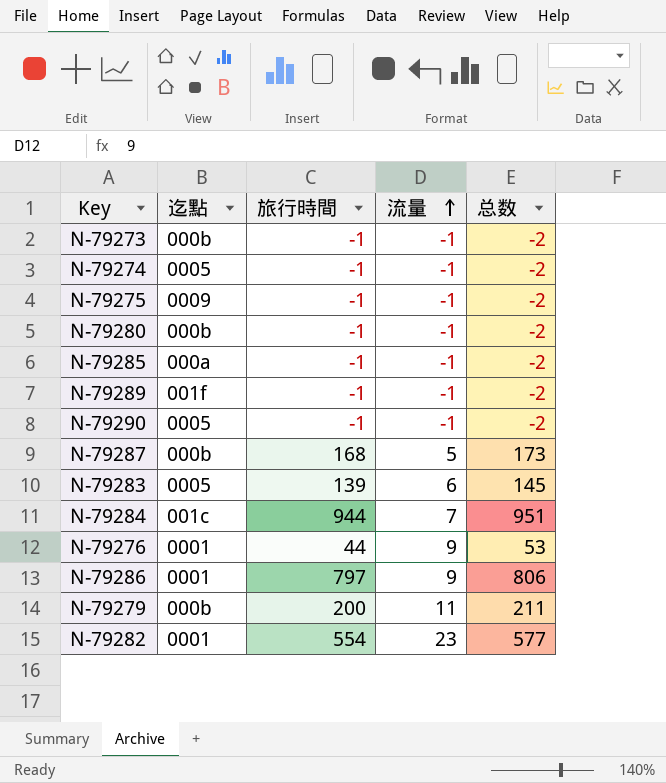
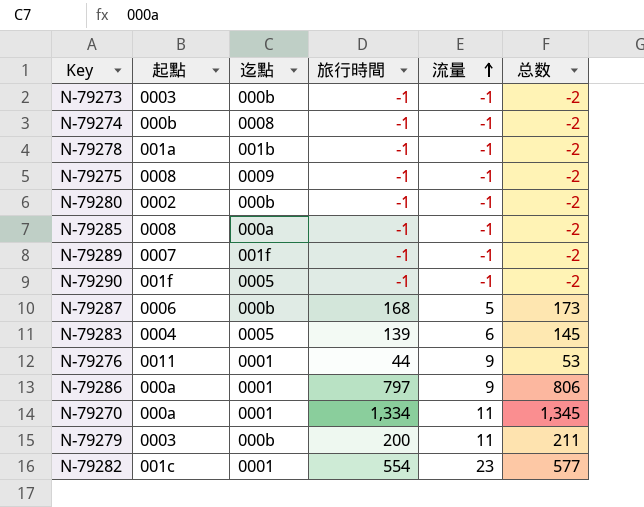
column 起點 | position: none -> 2
row N-79284: 001c | 944 | 7 | 951 -> none
N-79274 | 迄點: 0005 -> 0008
row N-79278: none -> 001a | 001b | -1 | -1 | -2
row N-79270: none -> 000a | 0001 | 1,334 | 11 | 1,345

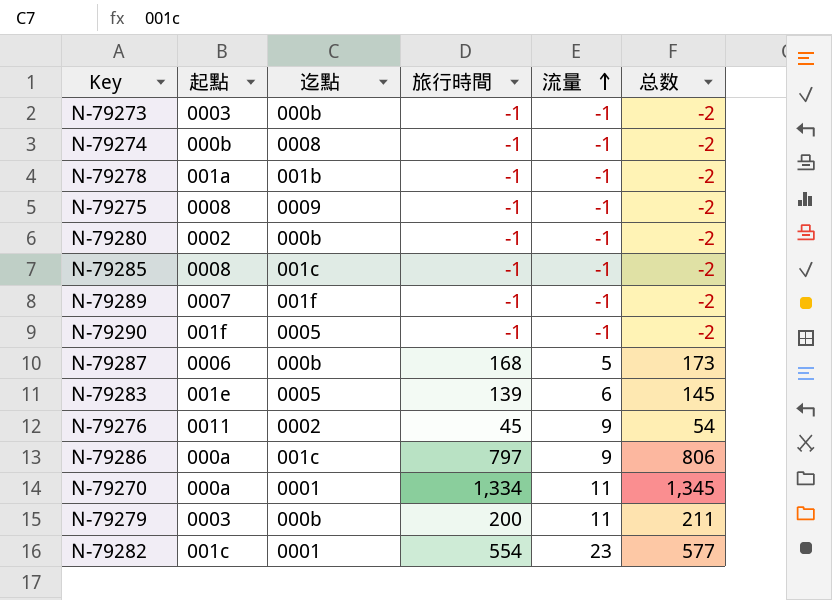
N-79285 | 迄點: 000a -> 001c
N-79283 | 起點: 0004 -> 001e
N-79276 | 迄點: 0001 -> 0002
N-79276 | 旅行時間: 44 -> 45
N-79276 | 总数: 53 -> 54
N-79286 | 迄點: 0001 -> 001c

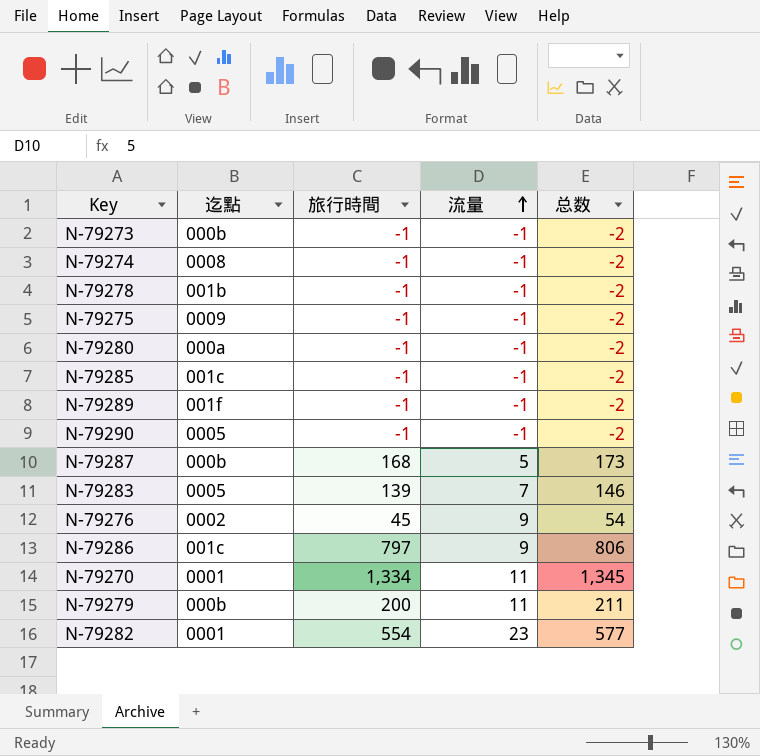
column 起點 | position: 2 -> none
N-79280 | 迄點: 000b -> 000a
N-79283 | 流量: 6 -> 7
N-79283 | 总数: 145 -> 146

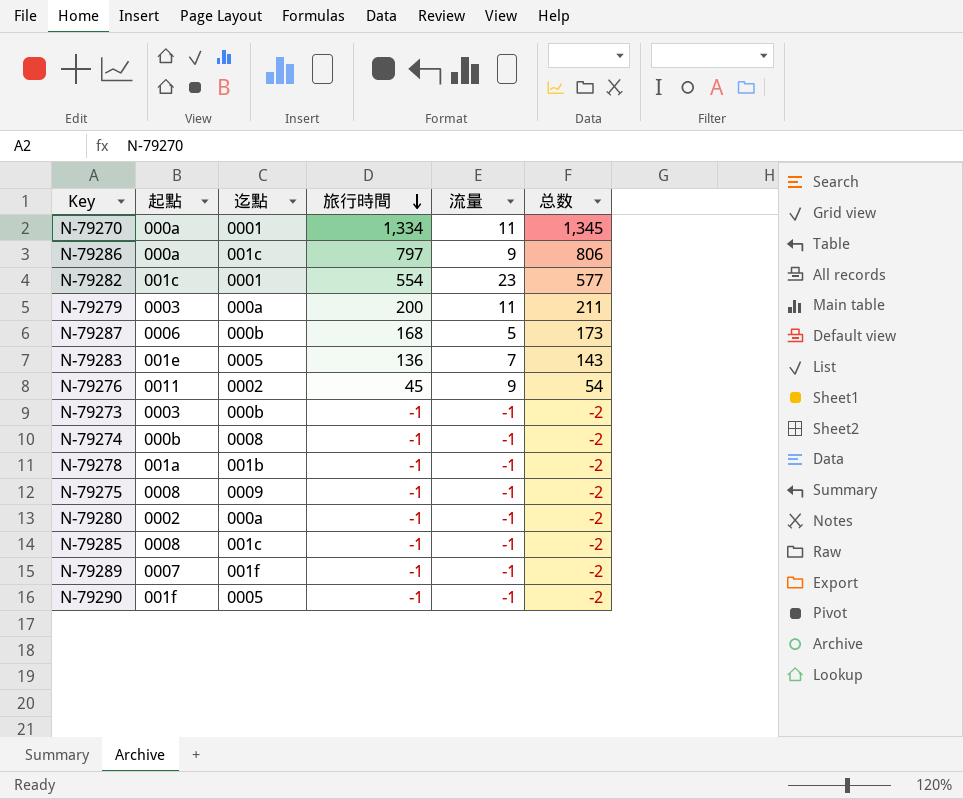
row order: 流量 ascending -> 旅行時間 descending
column 起點 | position: none -> 2
N-79279 | 迄點: 000b -> 000a
N-79283 | 旅行時間: 139 -> 136
N-79283 | 总数: 146 -> 143

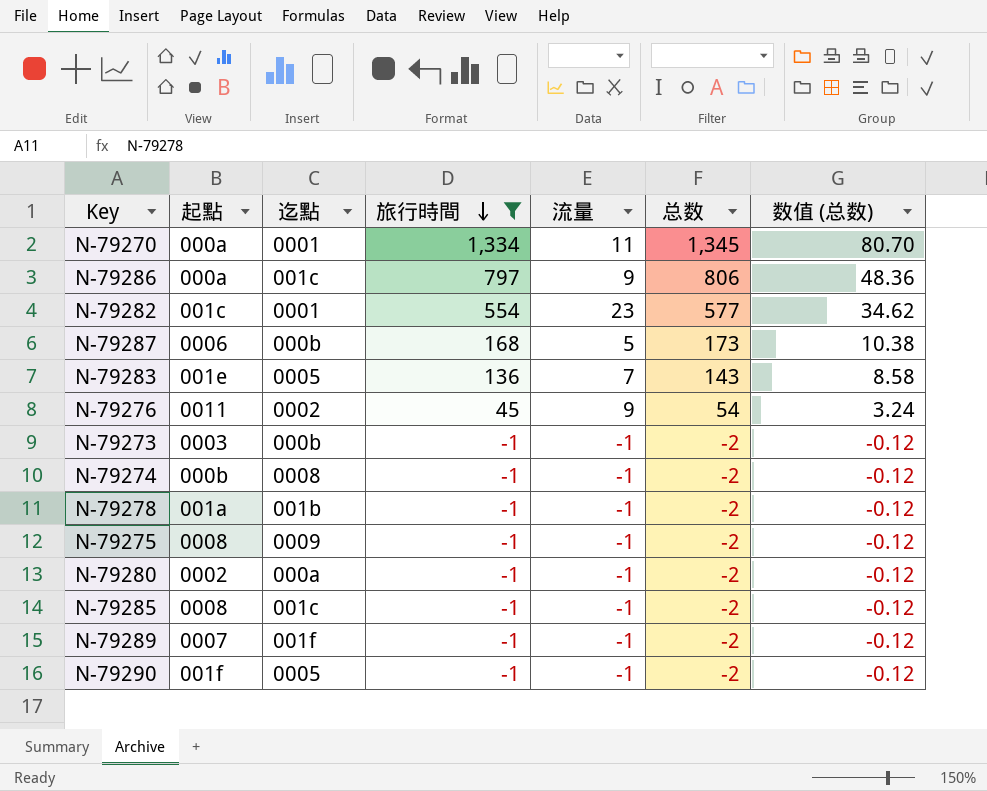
filter: none -> 旅行時間 != 200
column 数值 (总数) | formula: none -> [总数] * 0.06

